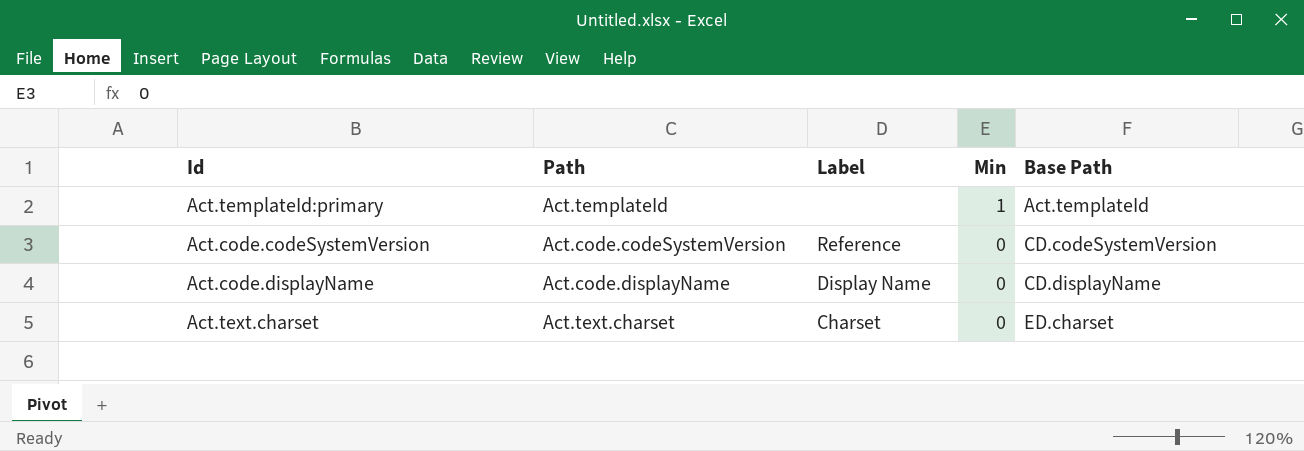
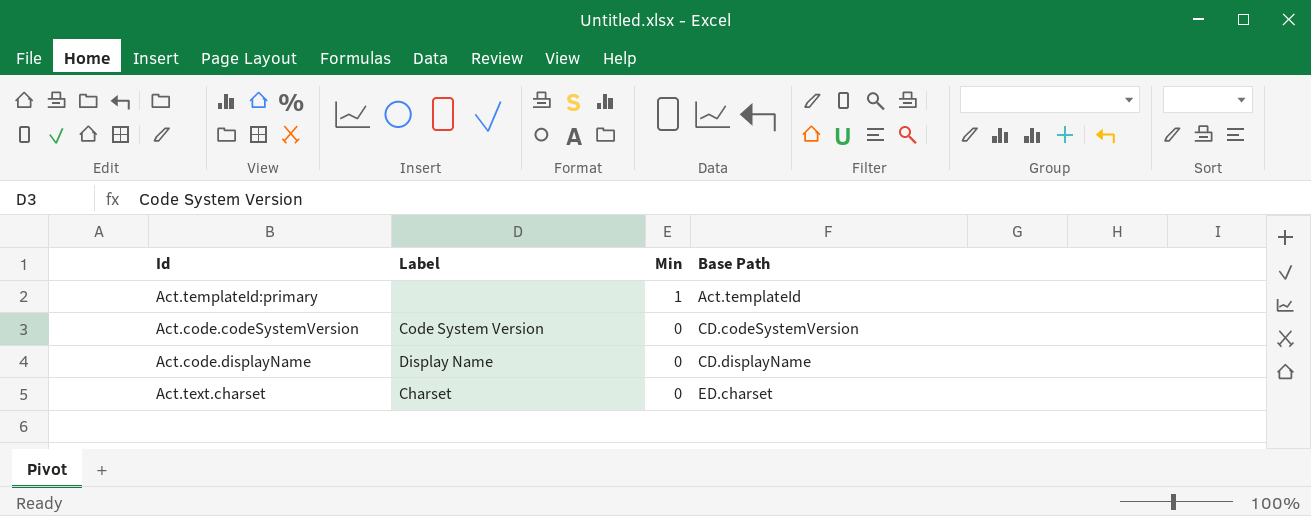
column Path | position: 2 -> none
Act.code.codeSystemVersion | Label: Reference -> Code System Version

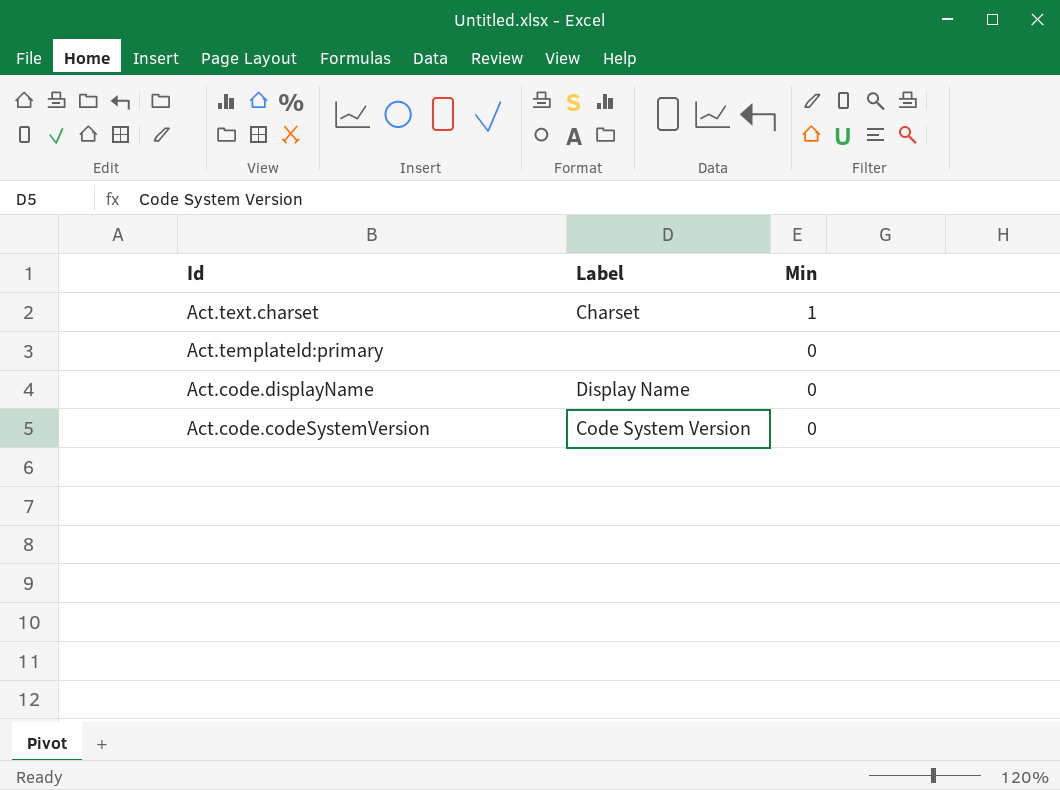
row order: Min descending -> Id descending
column Base Path | position: 4 -> none
Act.text.charset | Min: 0 -> 1
Act.templateId:primary | Min: 1 -> 0

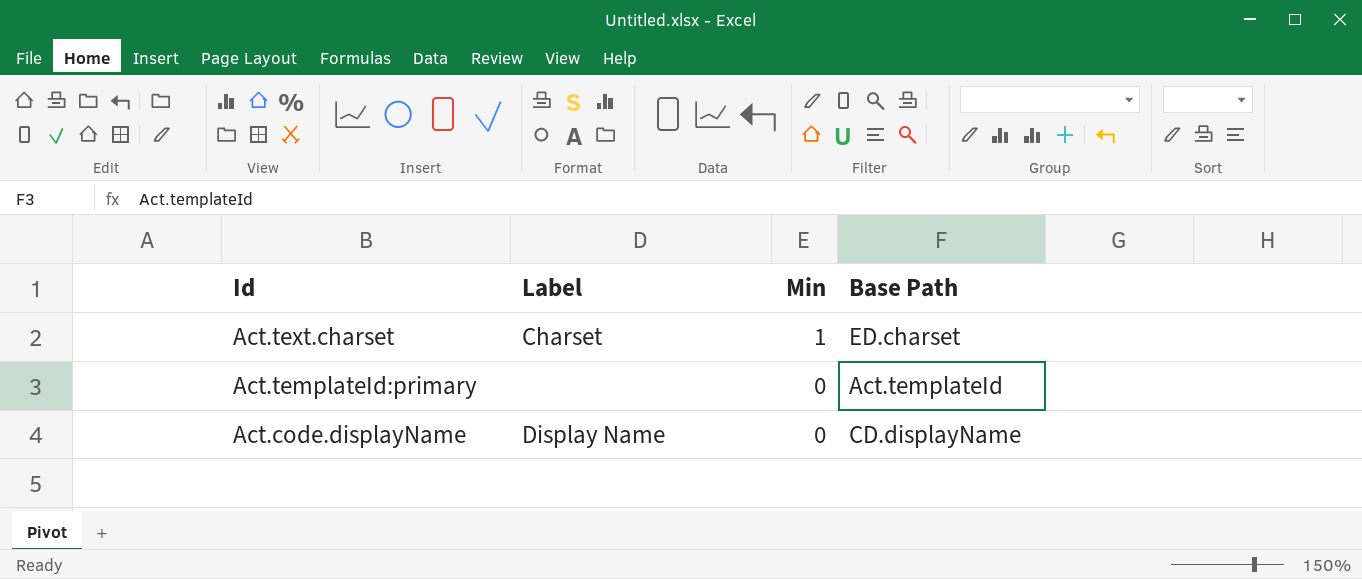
column Base Path | position: none -> 4
row Act.code.codeSystemVersion: Code System Version | 0 -> none

